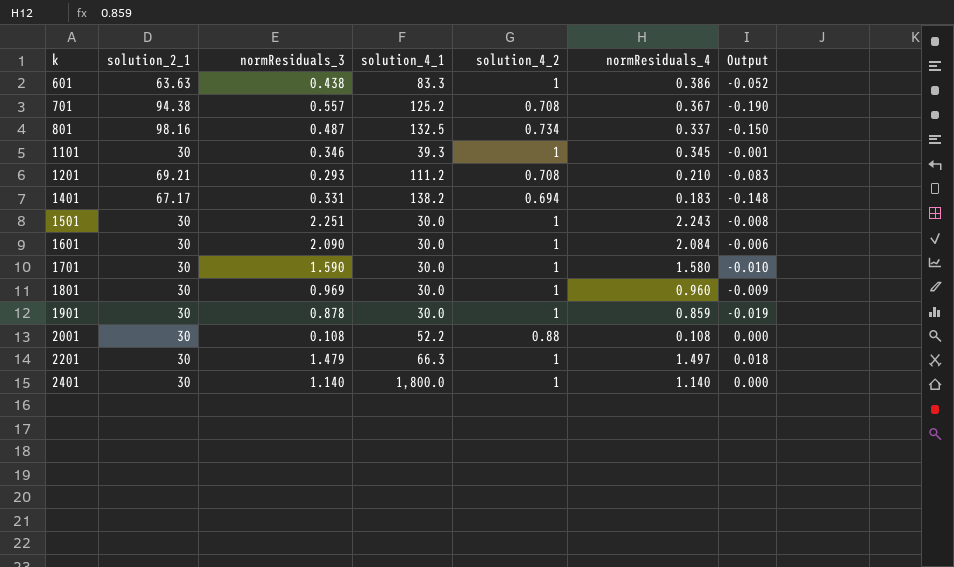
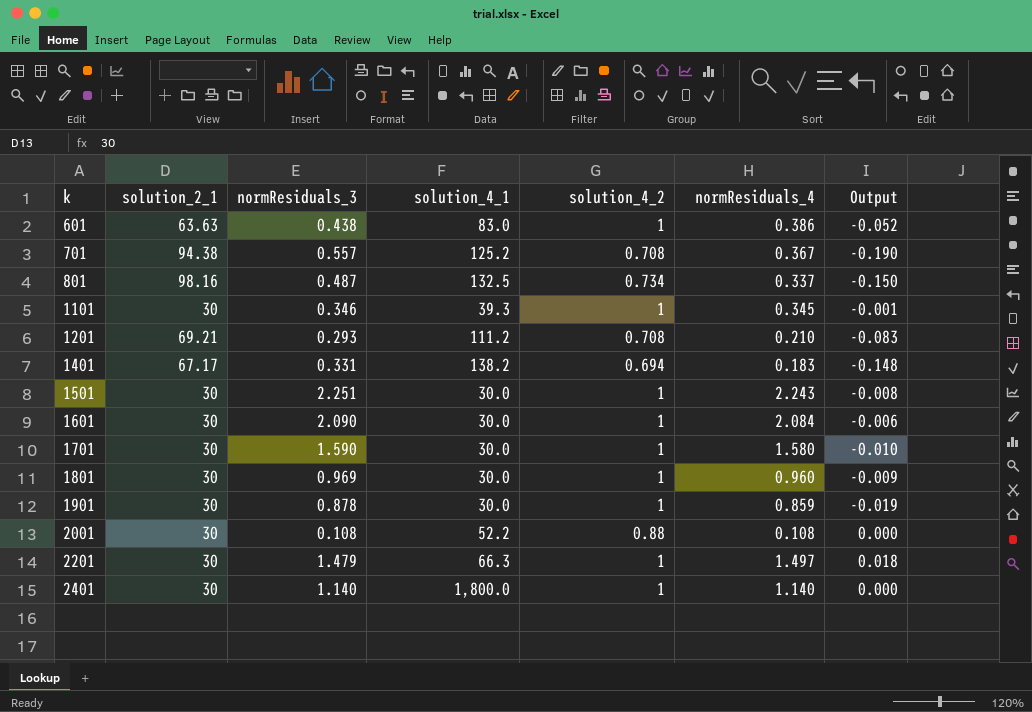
601 | solution_4_1: 83.3 -> 83.0

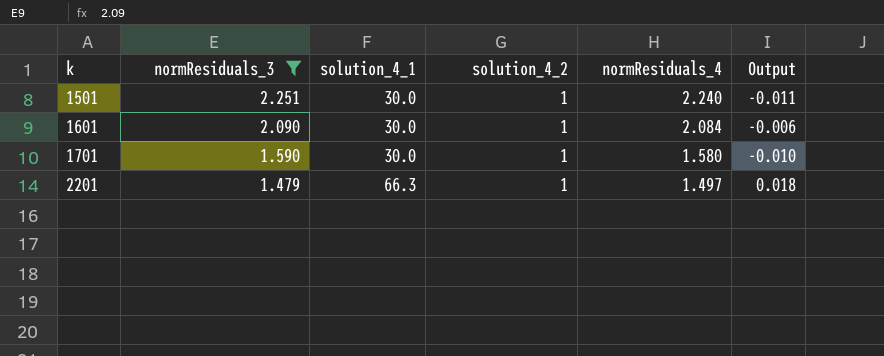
filter: none -> normResiduals_3 >= 1.479
column solution_2_1 | position: 2 -> none
1501 | normResiduals_4: 2.243 -> 2.240
1501 | Output: -0.008 -> -0.011

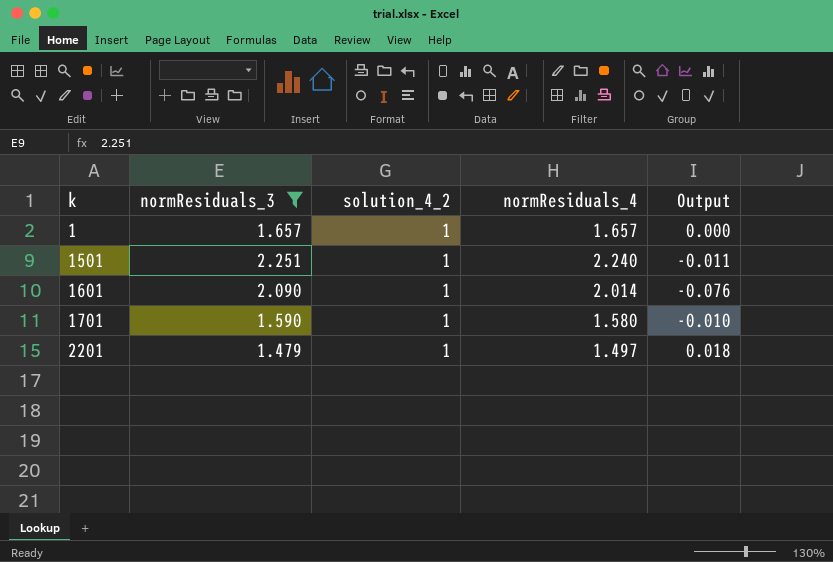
column solution_4_1 | position: 3 -> none
row 1: none -> 1.657 | 1 | 1.657 | 0.000
1601 | normResiduals_4: 2.084 -> 2.014
1601 | Output: -0.006 -> -0.076

